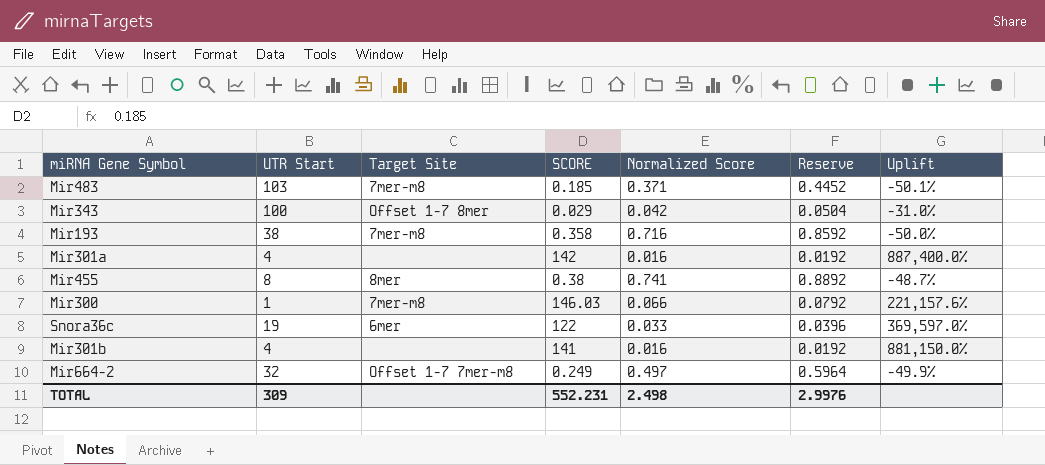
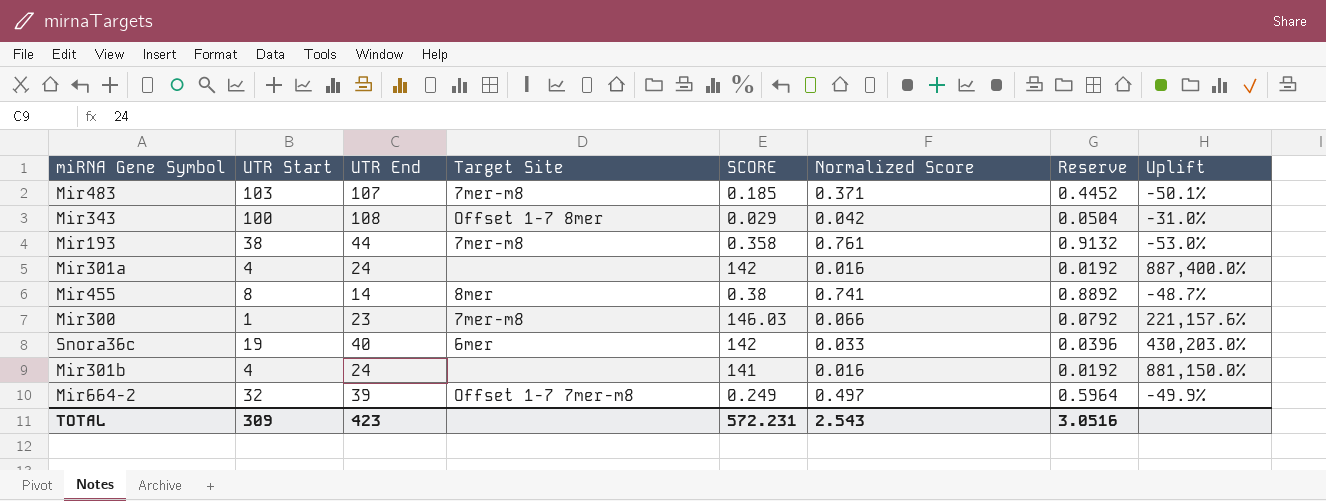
column UTR End | position: none -> 3
Mir193 | Normalized Score: 0.716 -> 0.761
Mir193 | Reserve: 0.8592 -> 0.9132
Mir193 | Uplift: -50.0% -> -53.0%
Snora36c | SCORE: 122 -> 142
Snora36c | Uplift: 369,597.0% -> 430,203.0%
TOTAL | SCORE: 552.231 -> 572.231
TOTAL | Normalized Score: 2.498 -> 2.543
TOTAL | Reserve: 2.9976 -> 3.0516

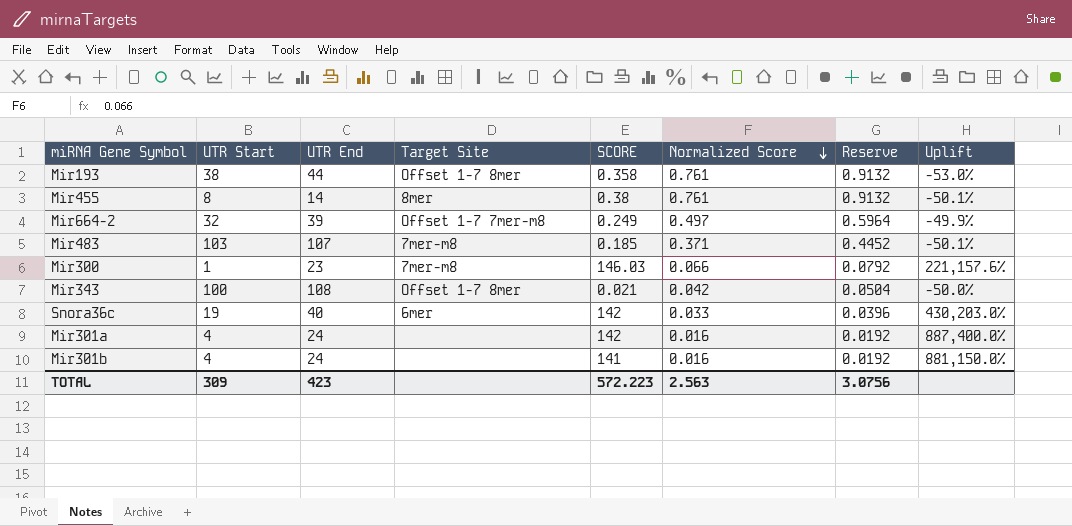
row order: none -> Normalized Score descending
Mir193 | Target Site: 7mer-m8 -> Offset 1-7 8mer
Mir455 | Normalized Score: 0.741 -> 0.761
Mir455 | Reserve: 0.8892 -> 0.9132
Mir455 | Uplift: -48.7% -> -50.1%
Mir343 | SCORE: 0.029 -> 0.021
Mir343 | Uplift: -31.0% -> -50.0%
TOTAL | SCORE: 572.231 -> 572.223
TOTAL | Normalized Score: 2.543 -> 2.563
TOTAL | Reserve: 3.0516 -> 3.0756

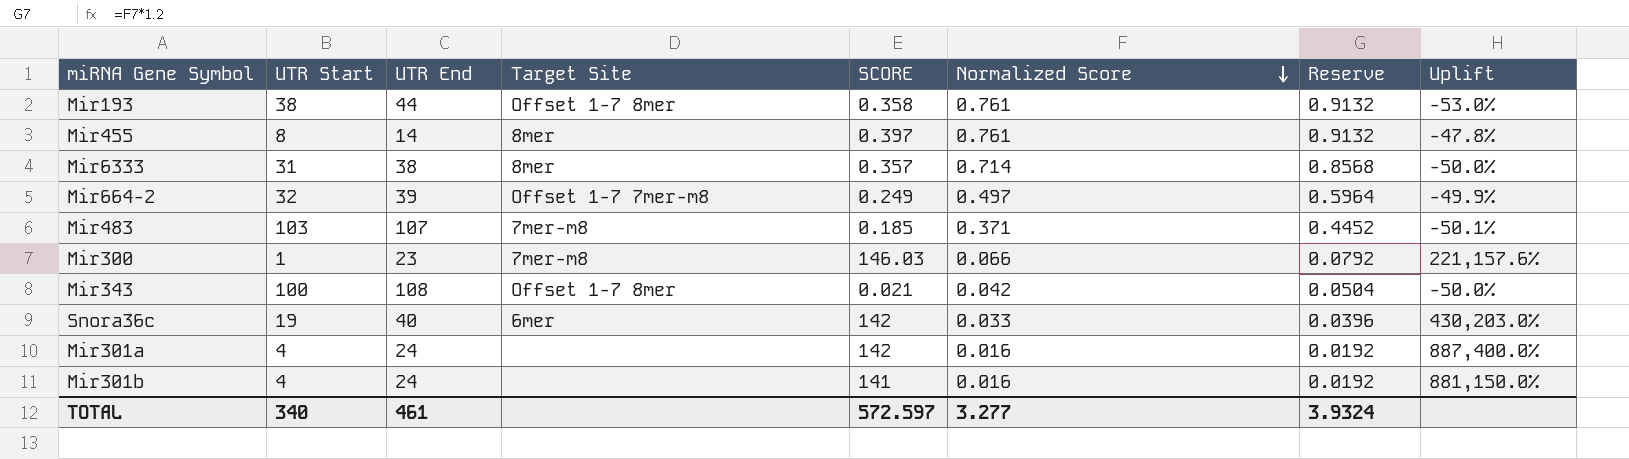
Mir455 | SCORE: 0.38 -> 0.397
Mir455 | Uplift: -50.1% -> -47.8%
row Mir6333: none -> 31 | 38 | 8mer | 0.357 | 0.714 | 0.8568 | -50.0%
TOTAL | UTR Start: 309 -> 340
TOTAL | UTR End: 423 -> 461
TOTAL | SCORE: 572.223 -> 572.597
TOTAL | Normalized Score: 2.563 -> 3.277
TOTAL | Reserve: 3.0756 -> 3.9324

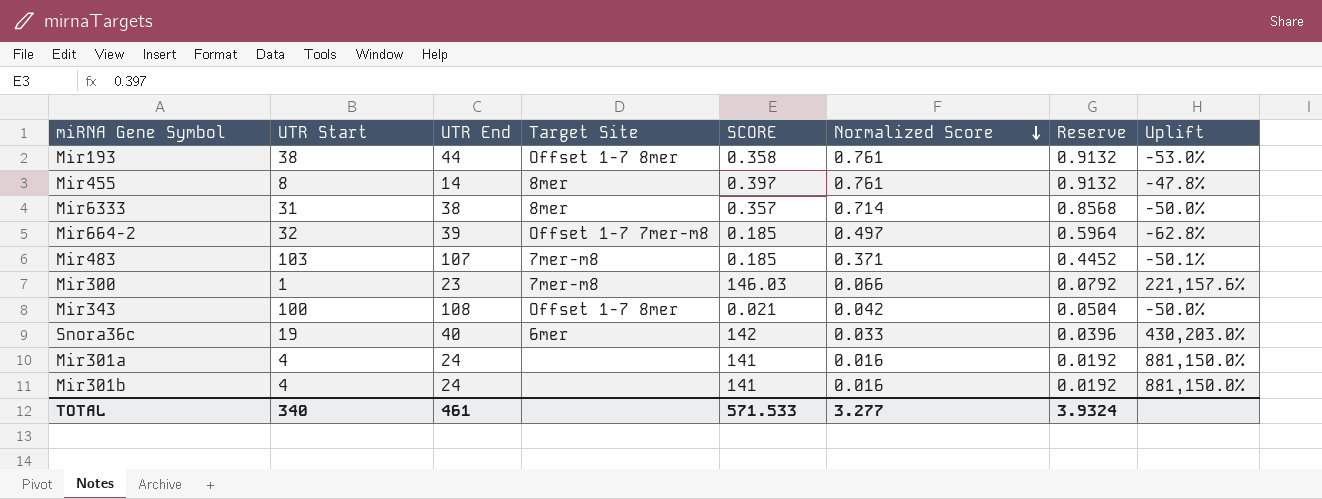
Mir664-2 | SCORE: 0.249 -> 0.185
Mir664-2 | Uplift: -49.9% -> -62.8%
Mir301a | SCORE: 142 -> 141
Mir301a | Uplift: 887,400.0% -> 881,150.0%
TOTAL | SCORE: 572.597 -> 571.533

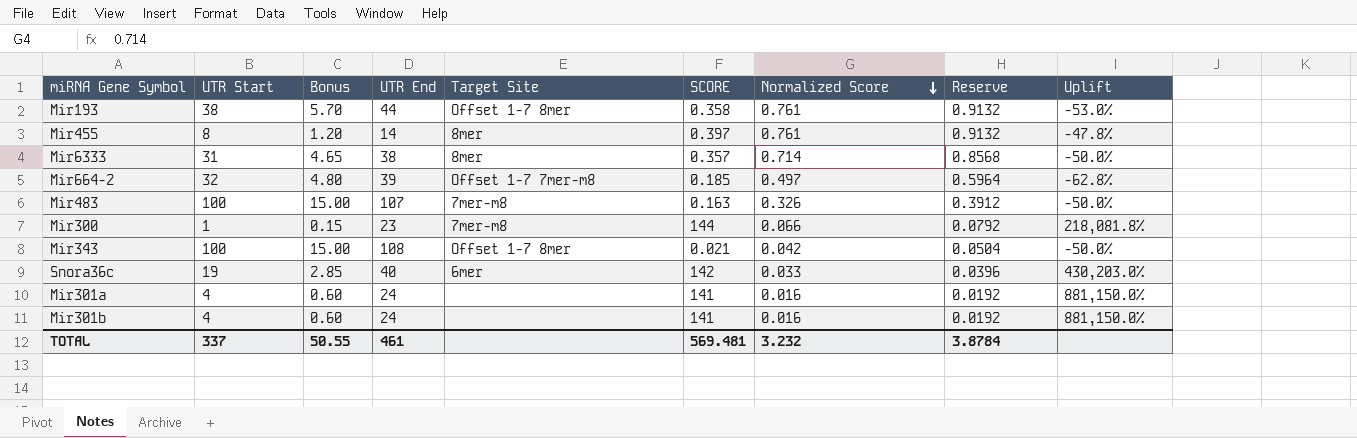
column Bonus | formula: none -> [UTR Start] * 0.15
Mir483 | UTR Start: 103 -> 100
Mir483 | SCORE: 0.185 -> 0.163
Mir483 | Normalized Score: 0.371 -> 0.326
Mir483 | Reserve: 0.4452 -> 0.3912
Mir483 | Uplift: -50.1% -> -50.0%
Mir300 | SCORE: 146.03 -> 144
Mir300 | Uplift: 221,157.6% -> 218,081.8%
TOTAL | UTR Start: 340 -> 337
TOTAL | SCORE: 571.533 -> 569.481
TOTAL | Normalized Score: 3.277 -> 3.232
TOTAL | Reserve: 3.9324 -> 3.8784

